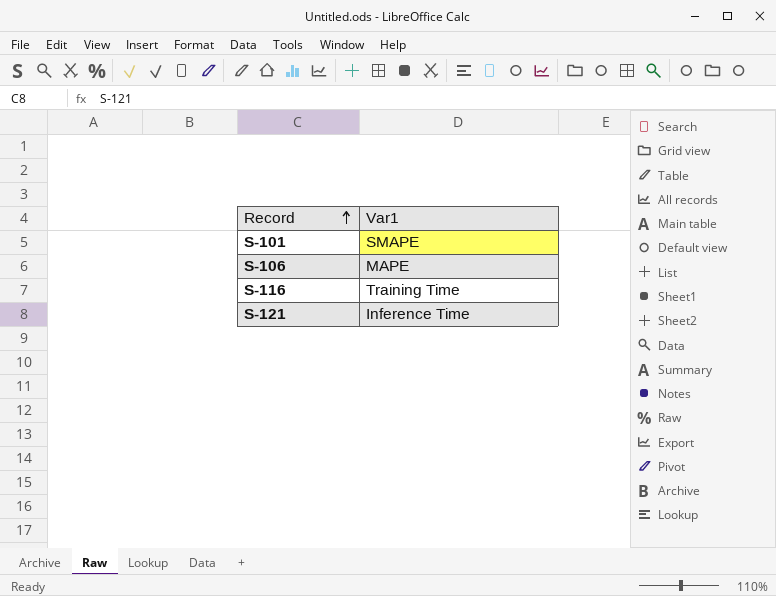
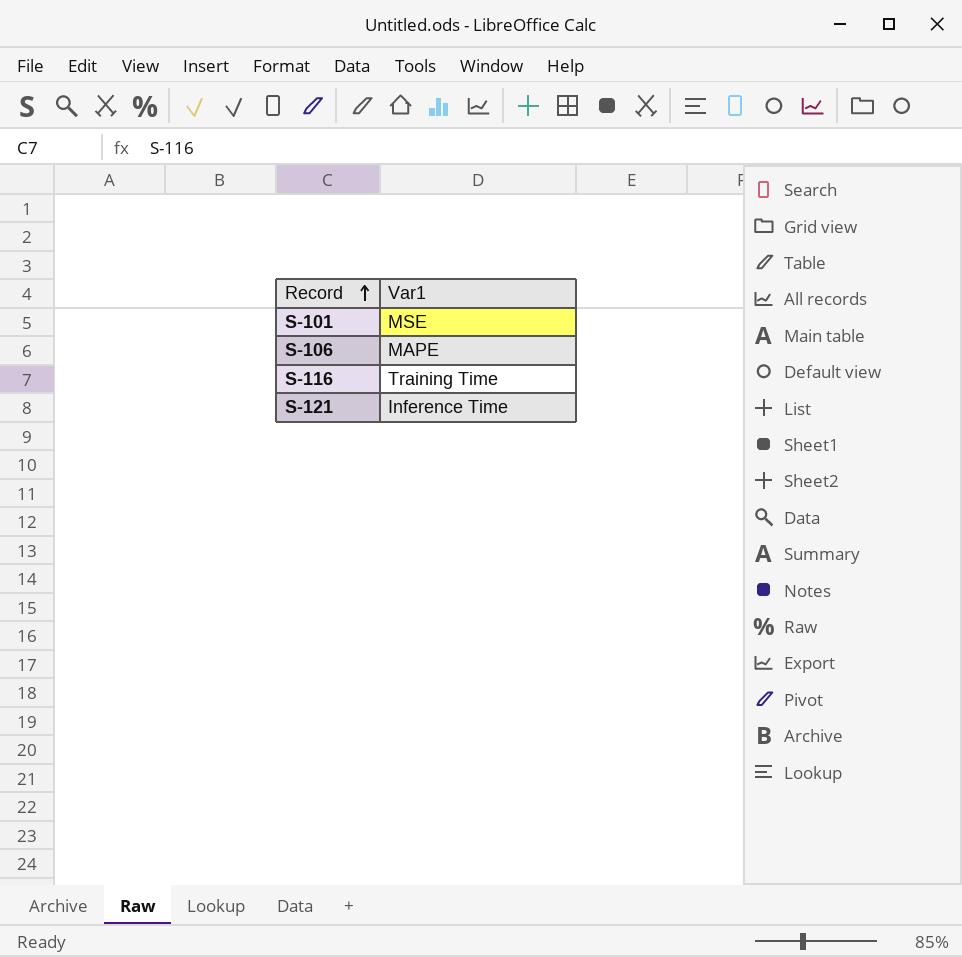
S-101 | Var1: SMAPE -> MSE

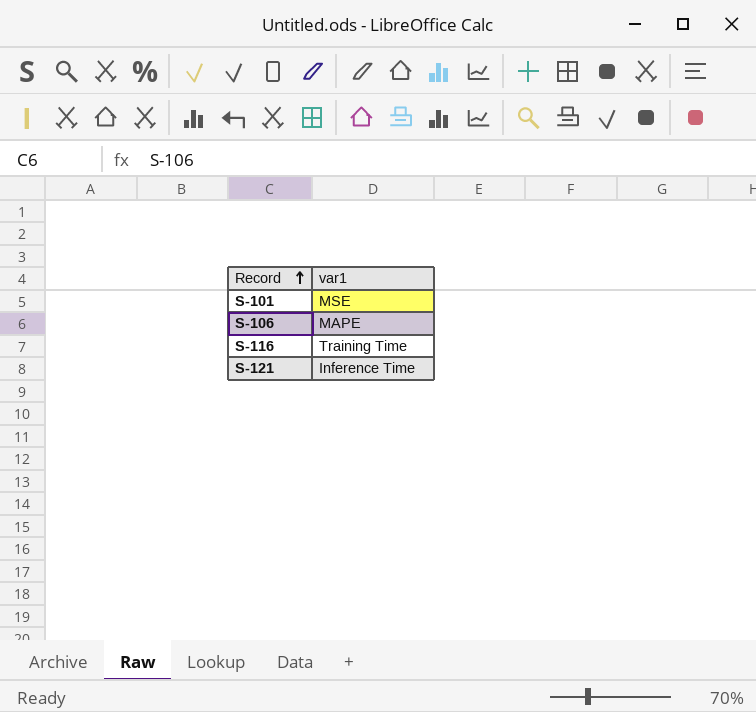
column name: Var1 -> var1

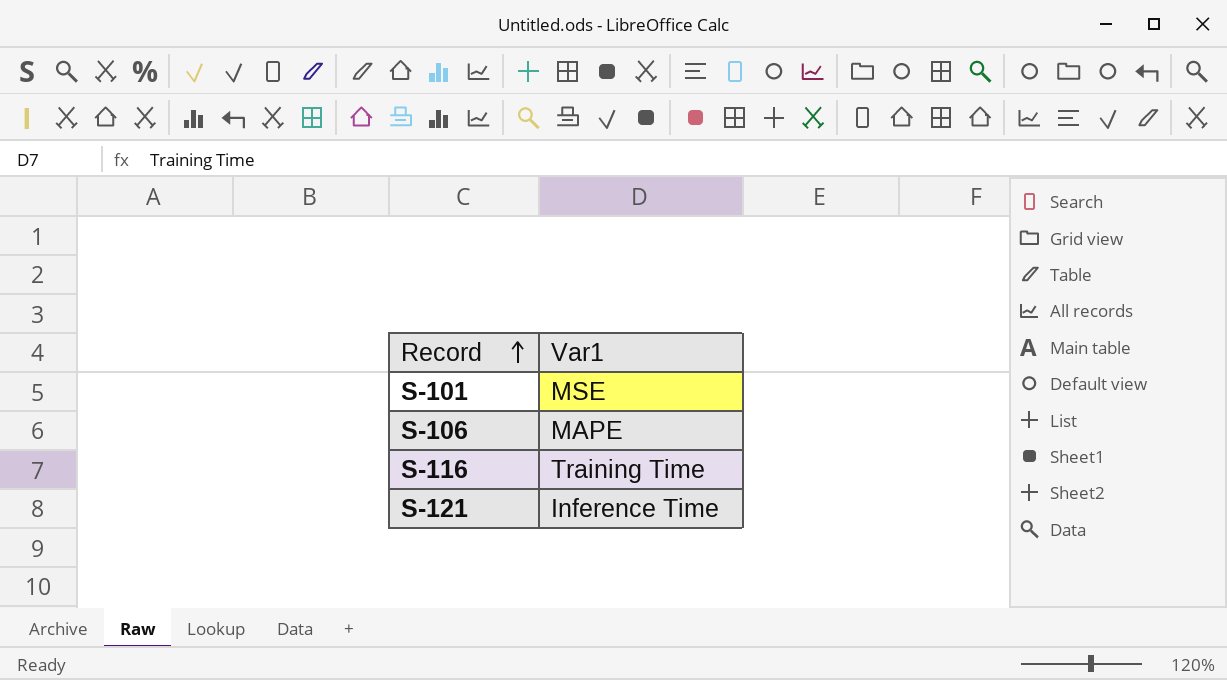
column name: var1 -> Var1

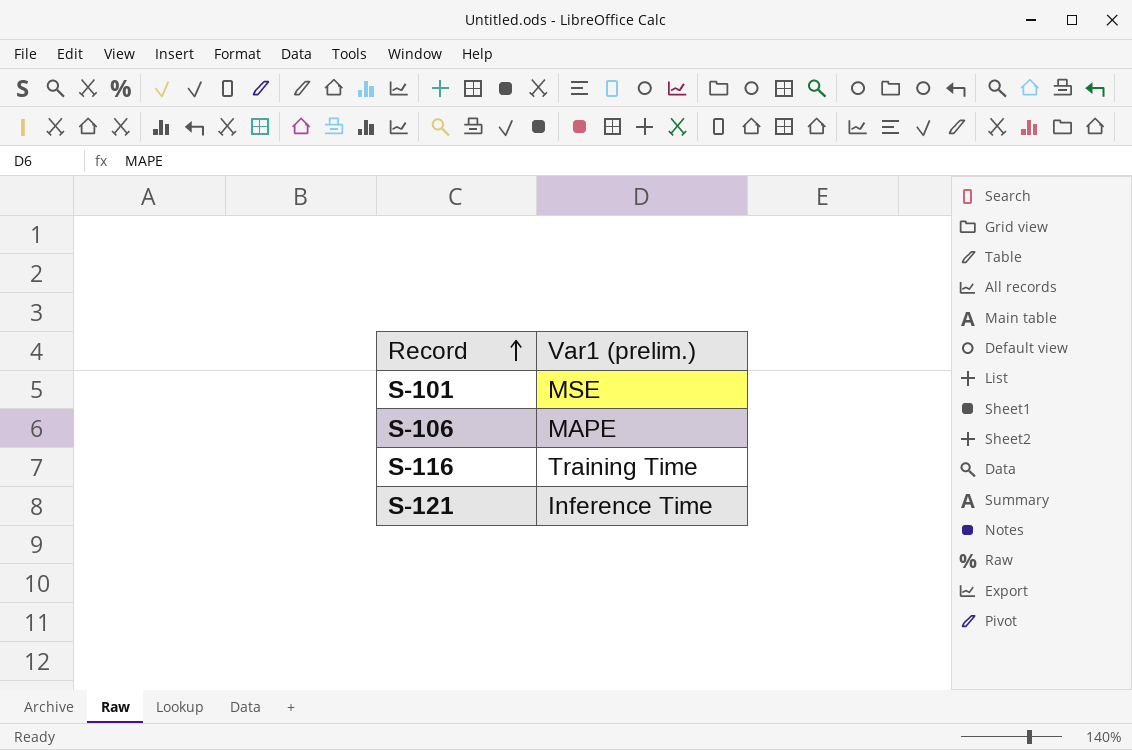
column name: Var1 -> Var1 (prelim.)

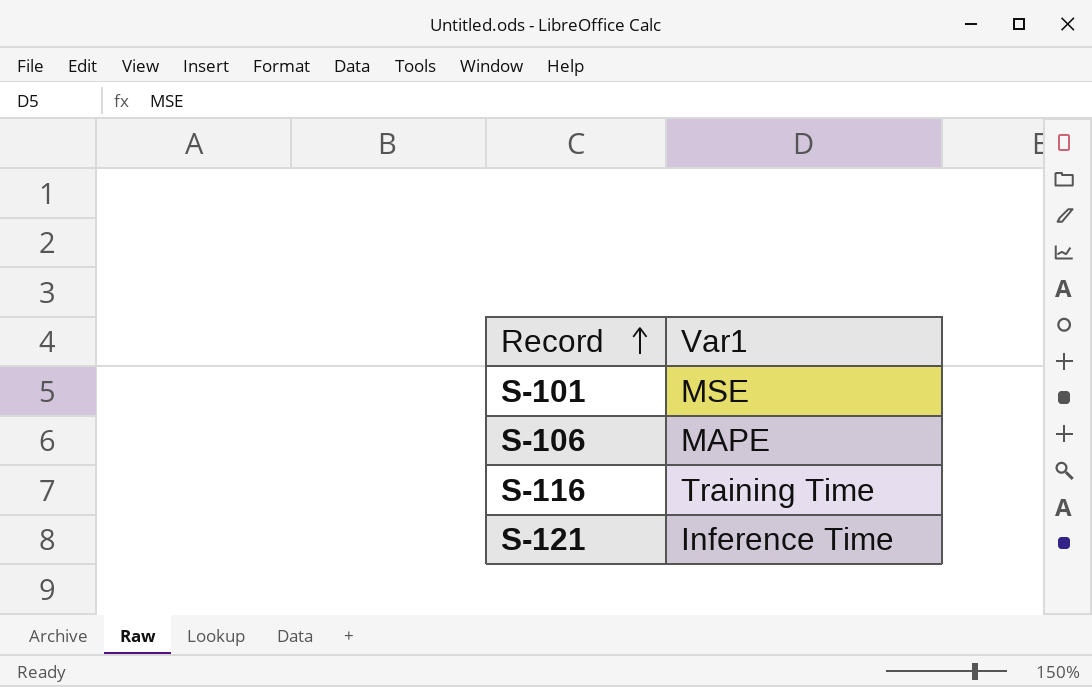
column name: Var1 (prelim.) -> Var1

